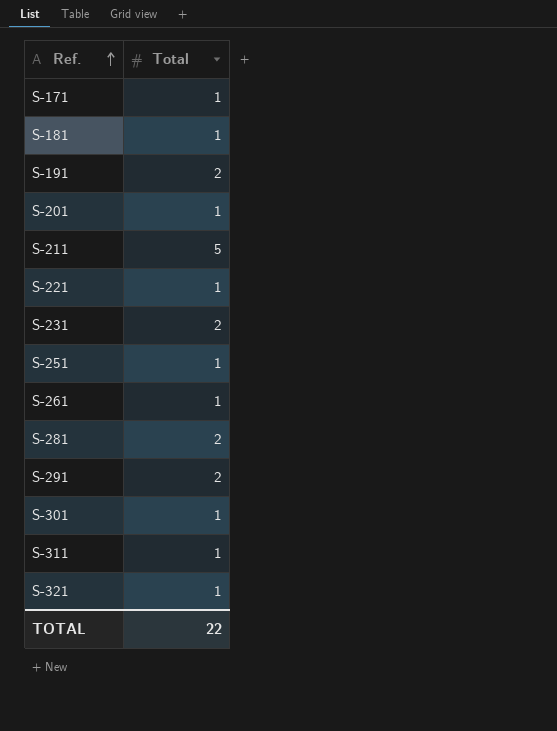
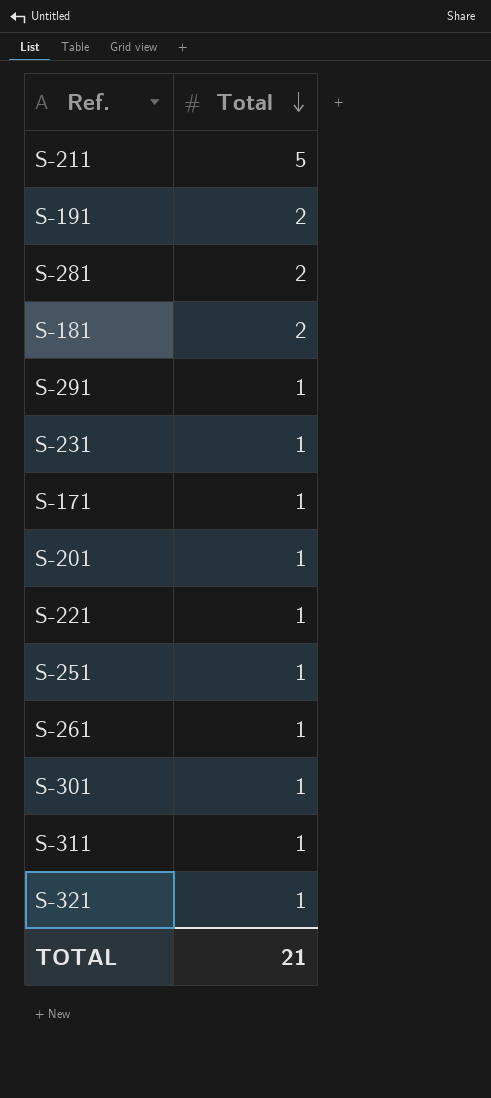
row order: Ref. ascending -> Total descending
S-181 | Total: 1 -> 2
S-291 | Total: 2 -> 1
S-231 | Total: 2 -> 1
TOTAL | Total: 22 -> 21

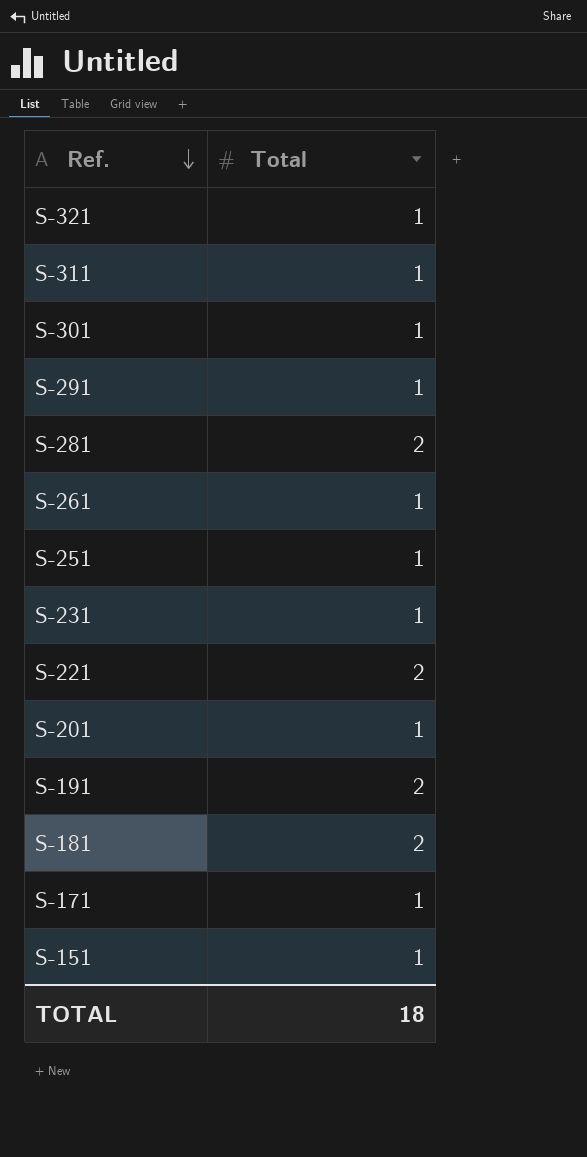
row order: Total descending -> Ref. descending
row S-211: 5 -> none
S-221 | Total: 1 -> 2
row S-151: none -> 1
TOTAL | Total: 21 -> 18

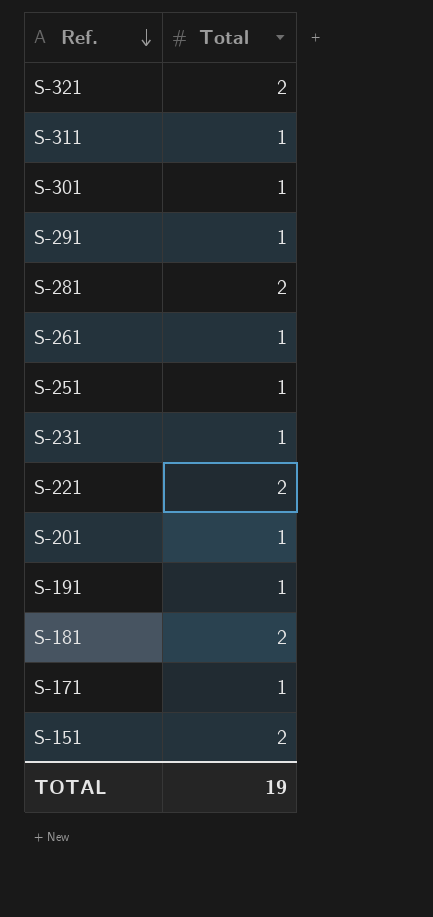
S-321 | Total: 1 -> 2
S-191 | Total: 2 -> 1
S-151 | Total: 1 -> 2
TOTAL | Total: 18 -> 19

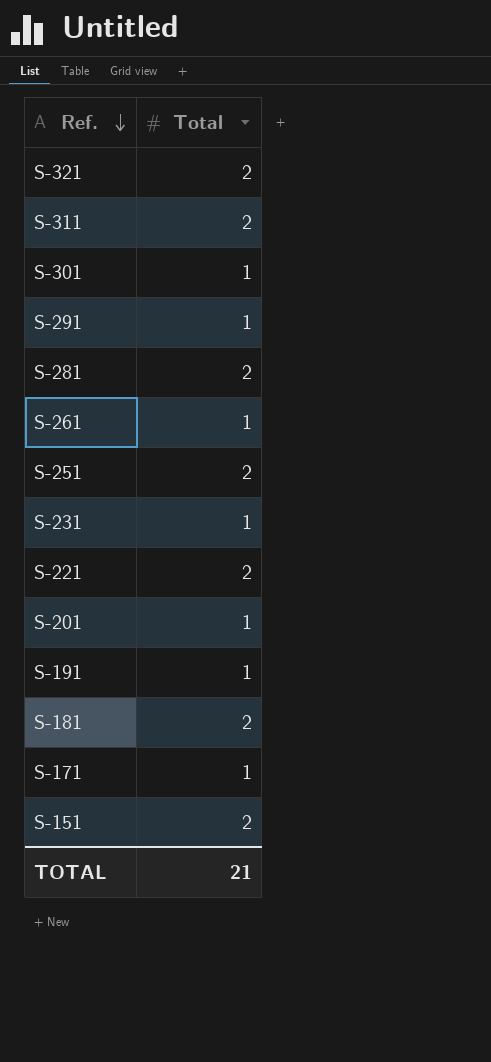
S-311 | Total: 1 -> 2
S-251 | Total: 1 -> 2
TOTAL | Total: 19 -> 21

